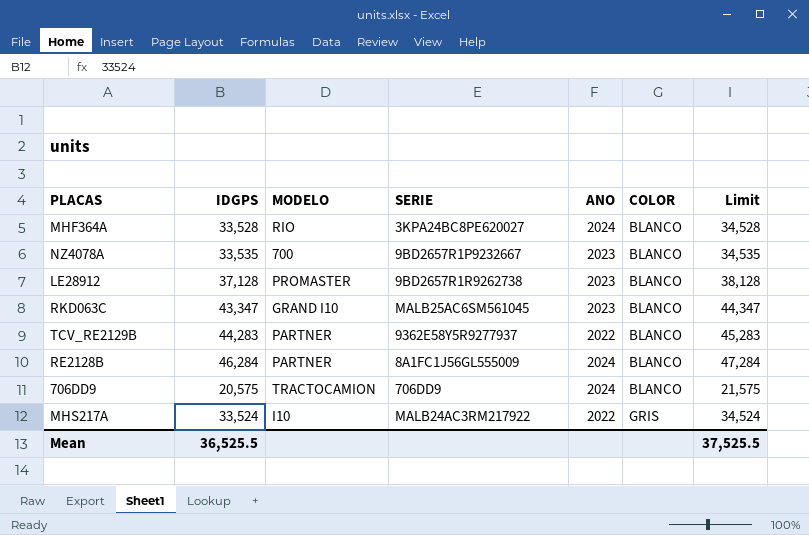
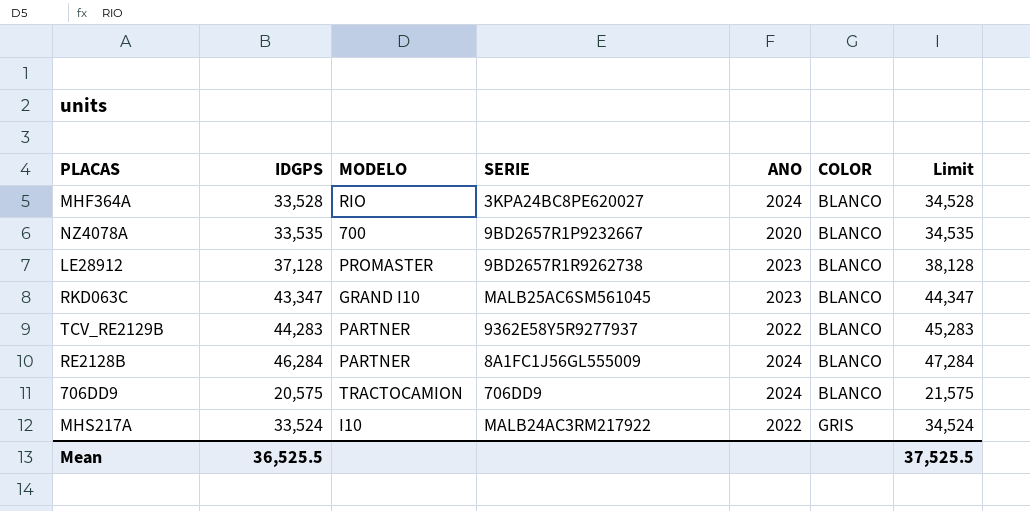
NZ4078A | ANO: 2023 -> 2020

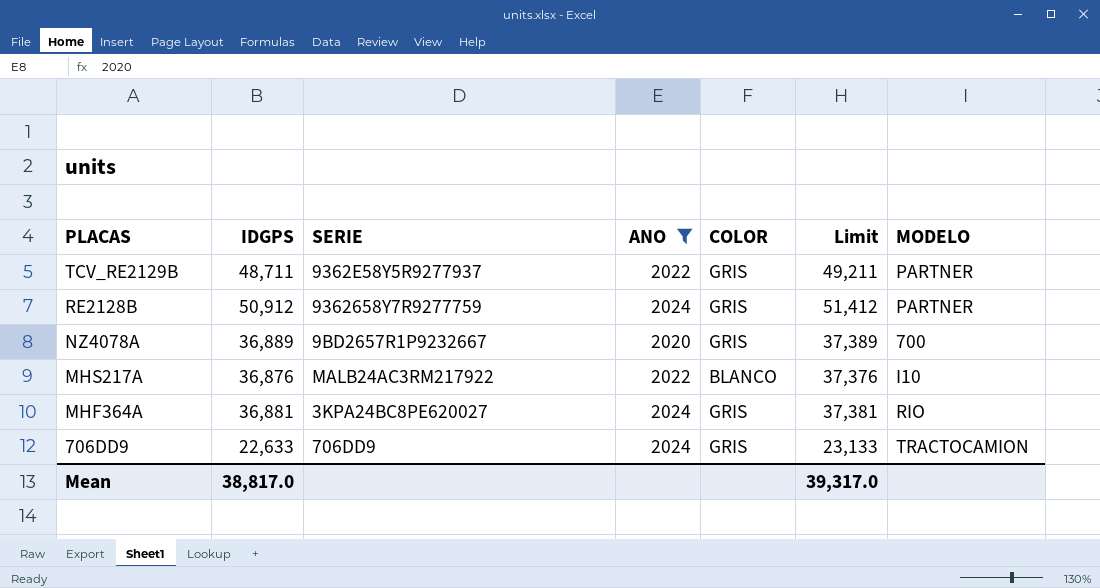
filter: none -> ANO != 2023
row order: COLOR ascending -> PLACAS descending
column Limit | formula: [IDGPS] + 1000 -> [IDGPS] + 500
column MODELO | position: 3 -> 7
TCV_RE2129B | IDGPS: 44,283 -> 48,711
TCV_RE2129B | COLOR: BLANCO -> GRIS
RE2128B | IDGPS: 46,284 -> 50,912
RE2128B | SERIE: 8A1FC1J56GL555009 -> 9362658Y7R9277759
RE2128B | COLOR: BLANCO -> GRIS
NZ4078A | IDGPS: 33,535 -> 36,889
NZ4078A | COLOR: BLANCO -> GRIS
MHS217A | IDGPS: 33,524 -> 36,876
MHS217A | COLOR: GRIS -> BLANCO
MHF364A | IDGPS: 33,528 -> 36,881
MHF364A | COLOR: BLANCO -> GRIS
706DD9 | IDGPS: 20,575 -> 22,633
706DD9 | COLOR: BLANCO -> GRIS
Mean | IDGPS: 36,525.5 -> 38,817.0
Mean | Limit: 37,525.5 -> 39,317.0

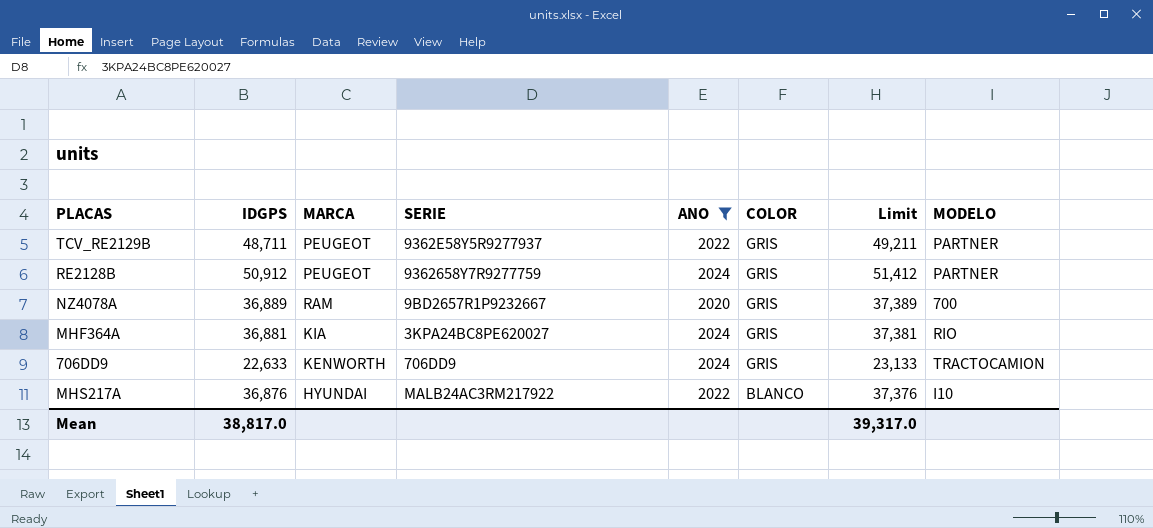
row order: PLACAS descending -> COLOR descending
column MARCA | position: none -> 3

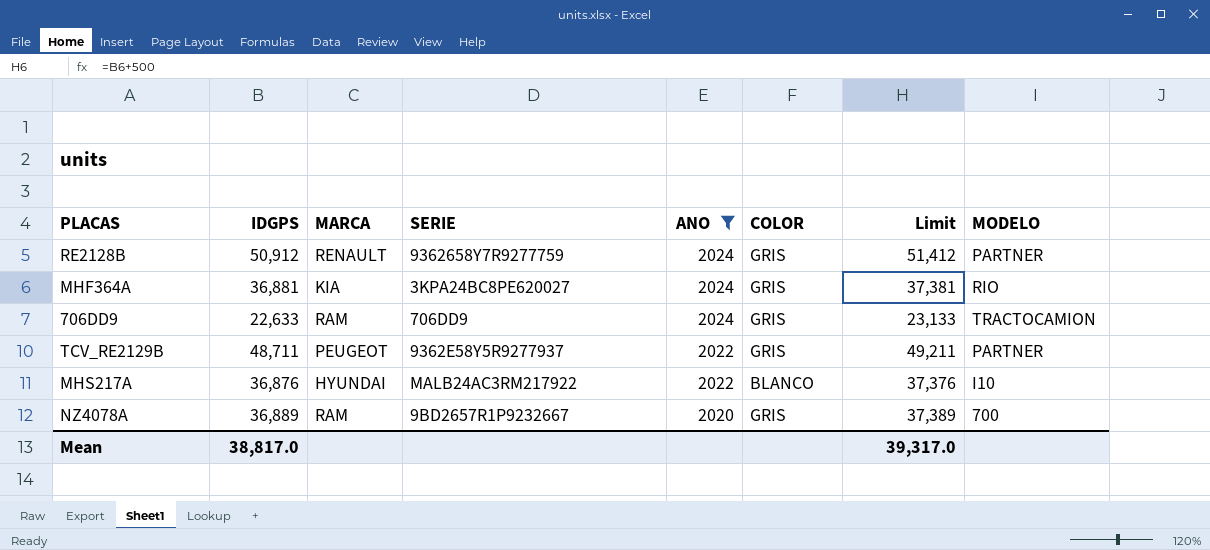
row order: COLOR descending -> ANO descending
RE2128B | MARCA: PEUGEOT -> RENAULT
706DD9 | MARCA: KENWORTH -> RAM

